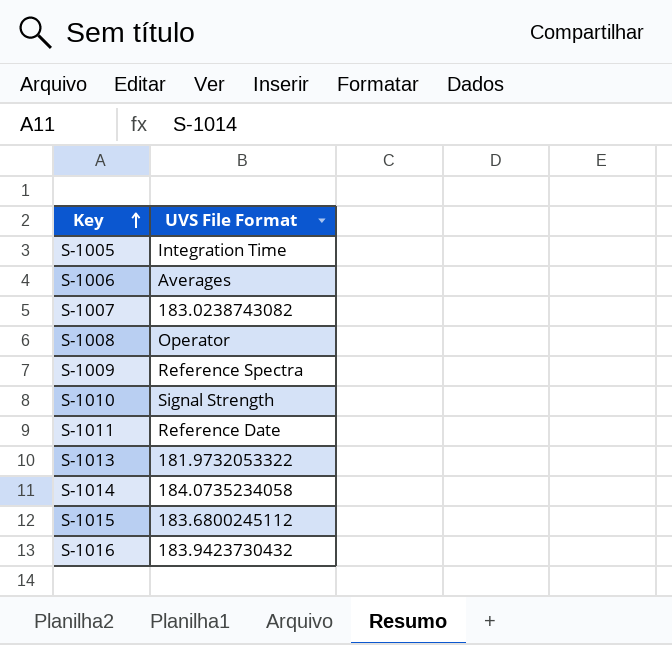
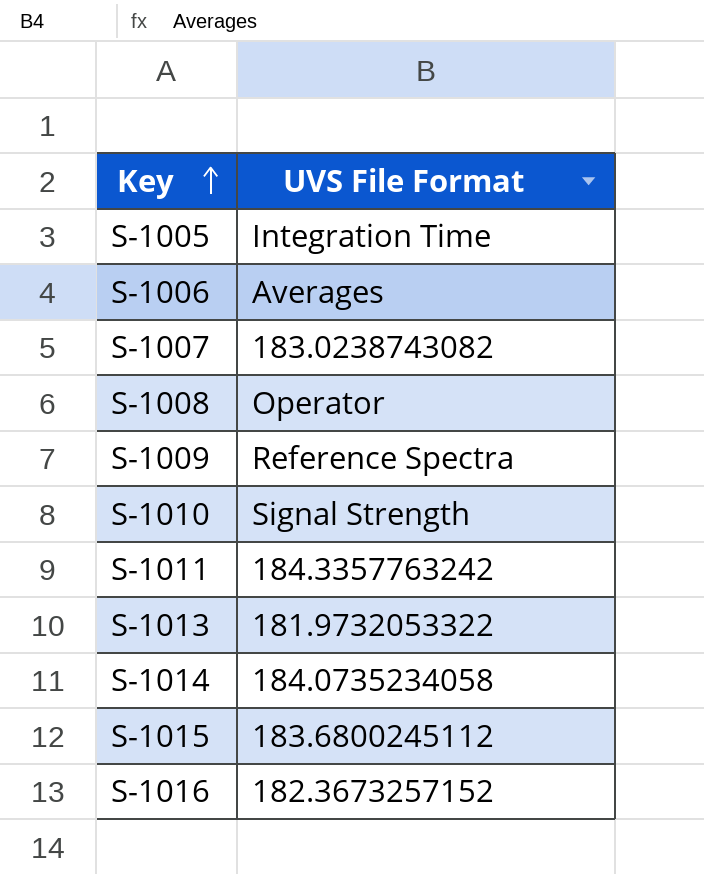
S-1011 | UVS File Format: Reference Date -> 184.3357763242
S-1016 | UVS File Format: 183.9423730432 -> 182.3673257152

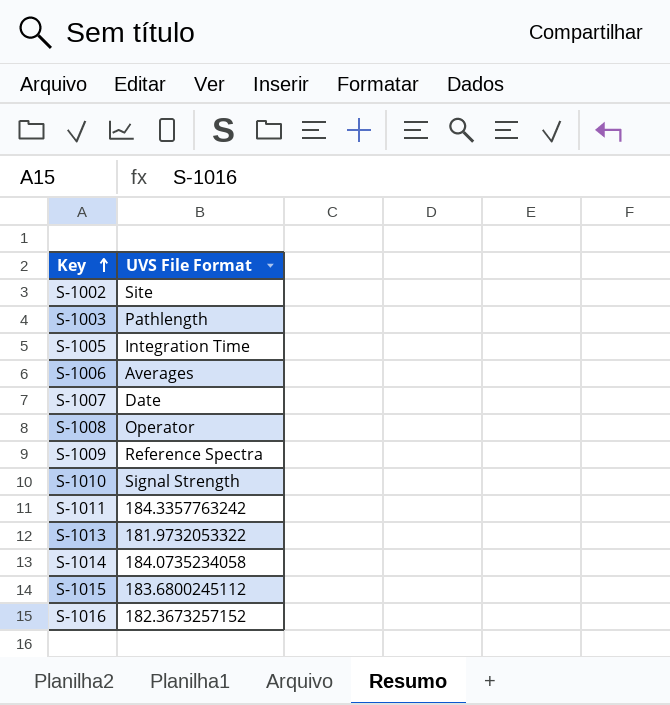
row S-1002: none -> Site
row S-1003: none -> Pathlength
S-1007 | UVS File Format: 183.0238743082 -> Date

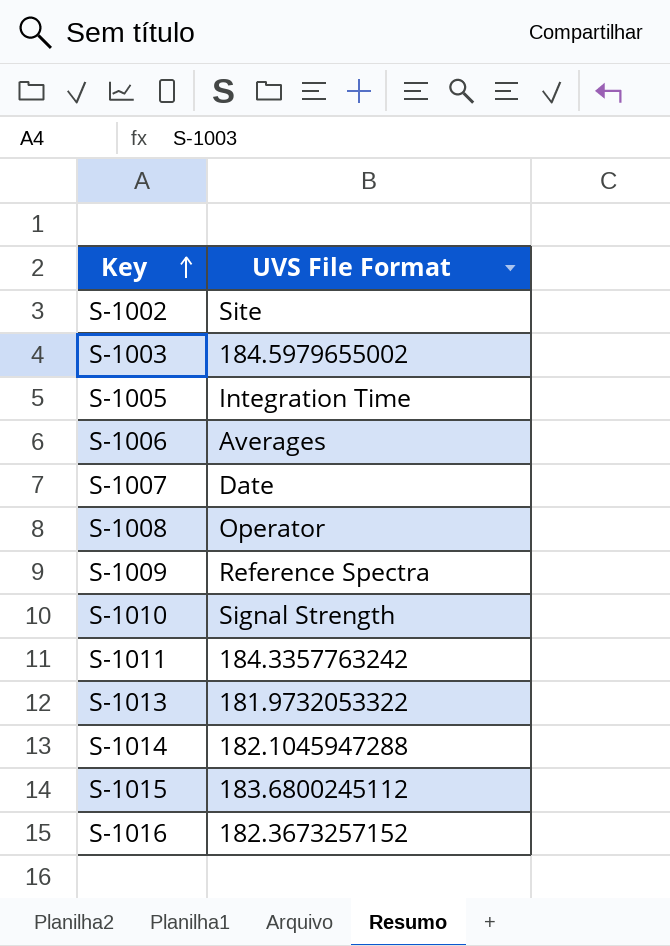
S-1003 | UVS File Format: Pathlength -> 184.5979655002
S-1014 | UVS File Format: 184.0735234058 -> 182.1045947288

